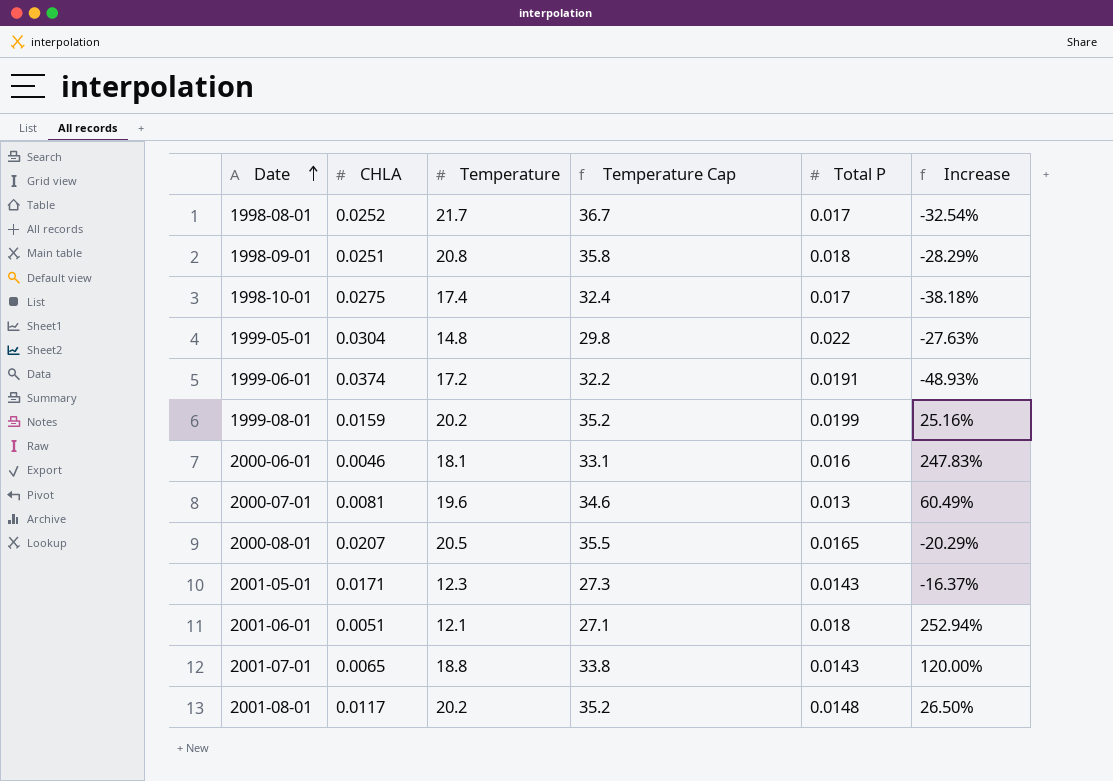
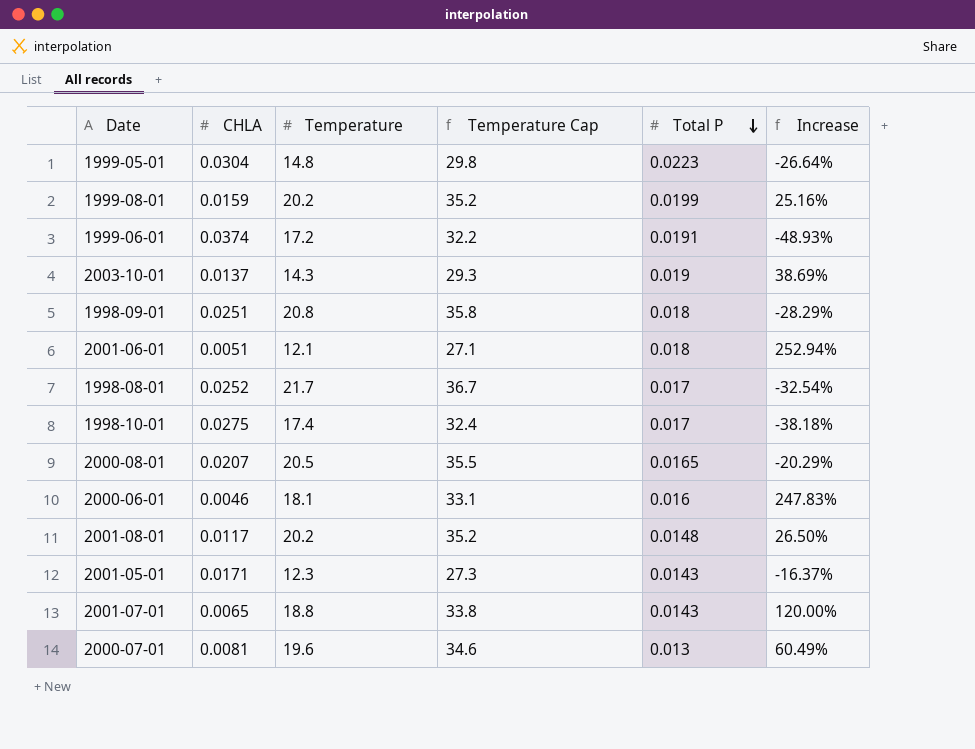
row order: Date ascending -> Total P descending
1999-05-01 | Total P: 0.022 -> 0.0223
1999-05-01 | Increase: -27.63% -> -26.64%
row 2003-10-01: none -> 0.0137 | 14.3 | 29.3 | 0.019 | 38.69%

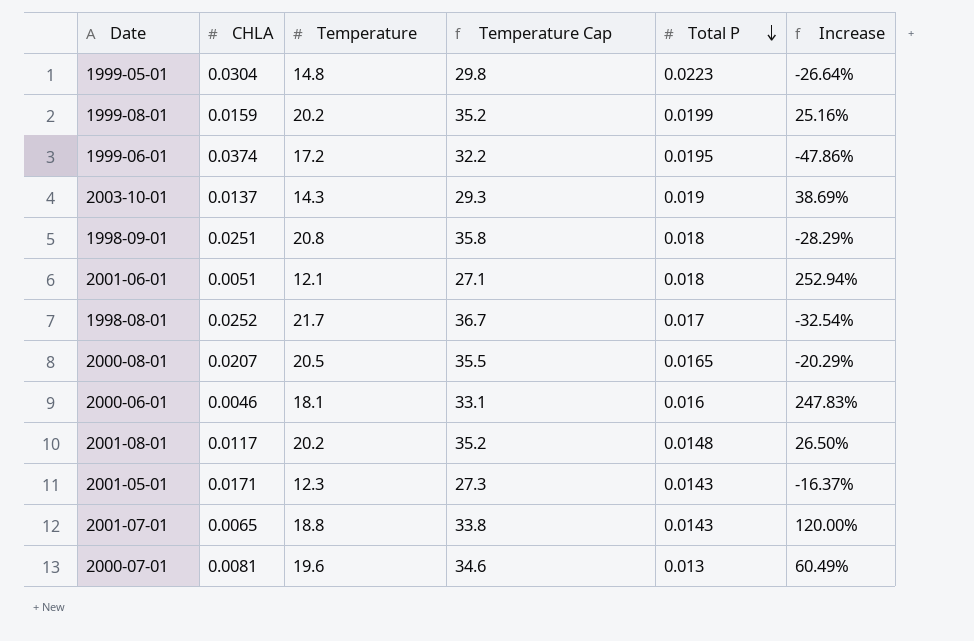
row 1998-10-01: 0.0275 | 17.4 | 32.4 | 0.017 | -38.18% -> none
1999-06-01 | Total P: 0.0191 -> 0.0195
1999-06-01 | Increase: -48.93% -> -47.86%

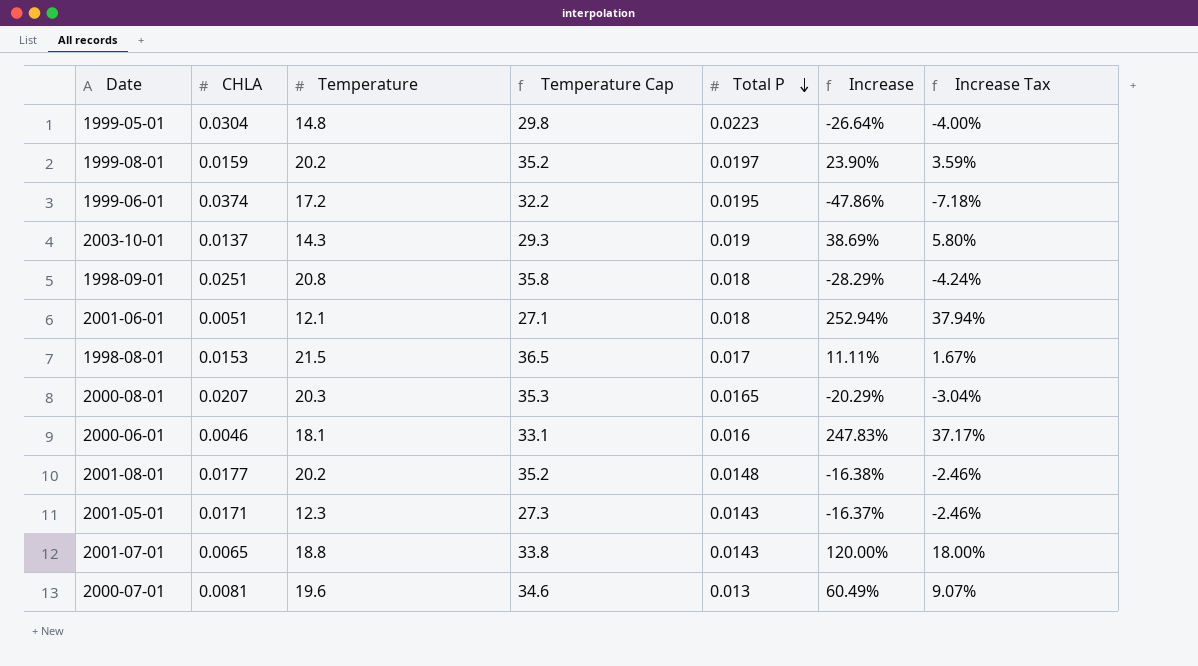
column Increase Tax | formula: none -> [Increase] * 0.15
1999-08-01 | Total P: 0.0199 -> 0.0197
1999-08-01 | Increase: 25.16% -> 23.90%
1998-08-01 | CHLA: 0.0252 -> 0.0153
1998-08-01 | Temperature: 21.7 -> 21.5
1998-08-01 | Temperature Cap: 36.7 -> 36.5
1998-08-01 | Increase: -32.54% -> 11.11%
2000-08-01 | Temperature: 20.5 -> 20.3
2000-08-01 | Temperature Cap: 35.5 -> 35.3
2001-08-01 | CHLA: 0.0117 -> 0.0177
2001-08-01 | Increase: 26.50% -> -16.38%

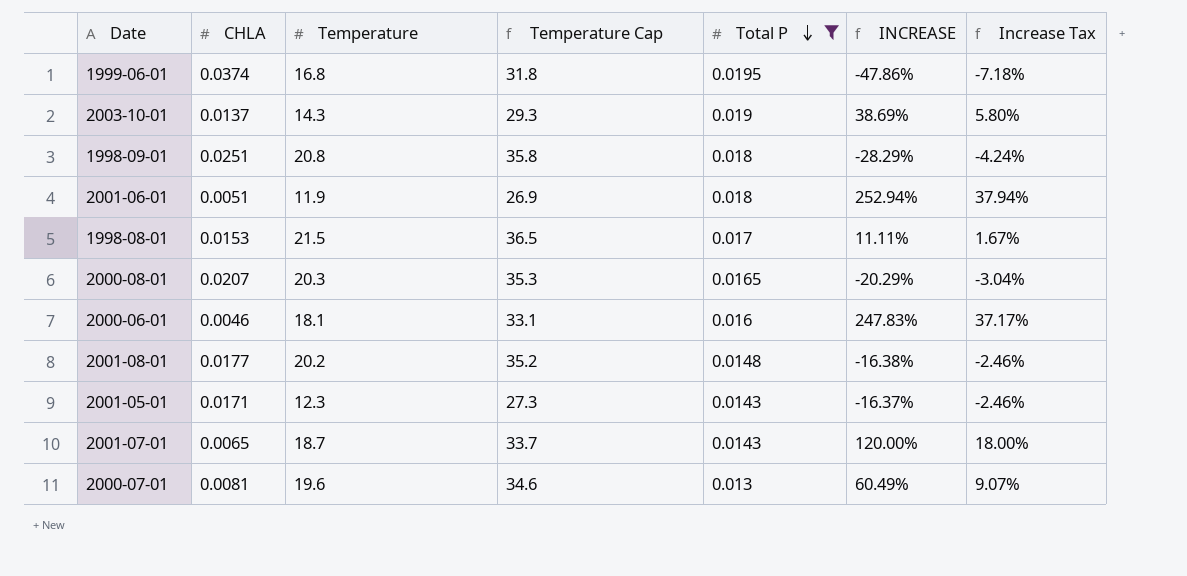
filter: none -> Total P <= 0.0195
column name: Increase -> INCREASE
1999-06-01 | Temperature: 17.2 -> 16.8
1999-06-01 | Temperature Cap: 32.2 -> 31.8
2001-06-01 | Temperature: 12.1 -> 11.9
2001-06-01 | Temperature Cap: 27.1 -> 26.9
2001-07-01 | Temperature: 18.8 -> 18.7
2001-07-01 | Temperature Cap: 33.8 -> 33.7

